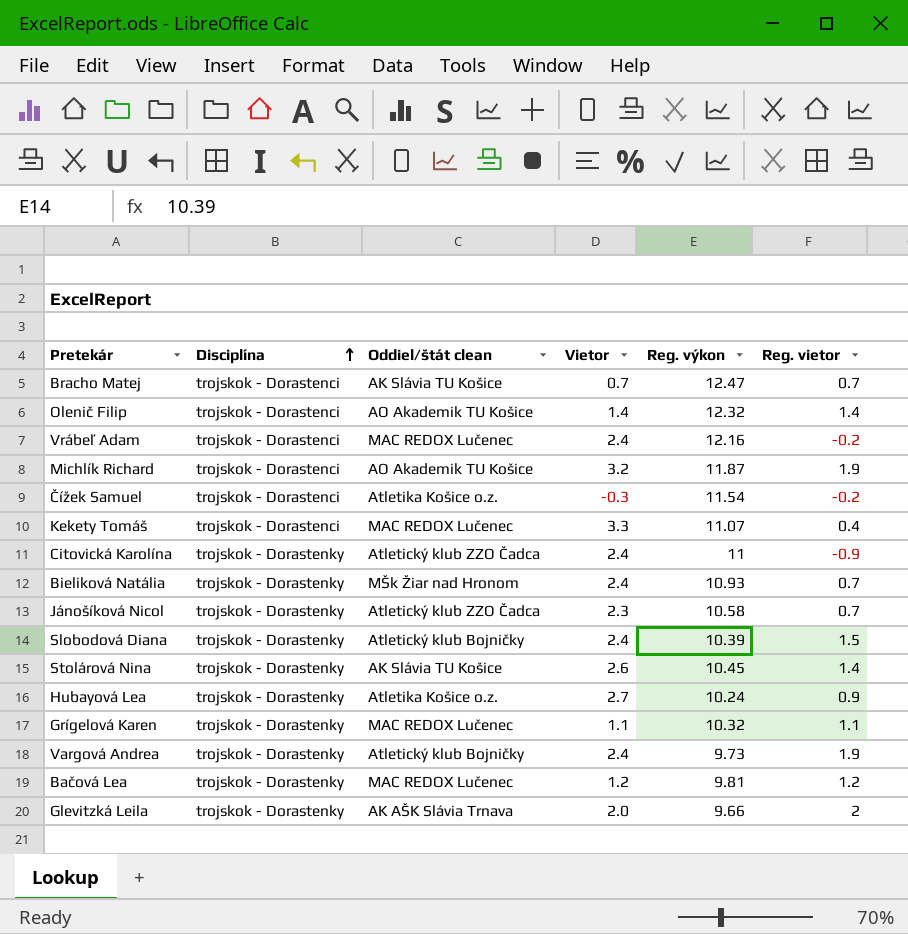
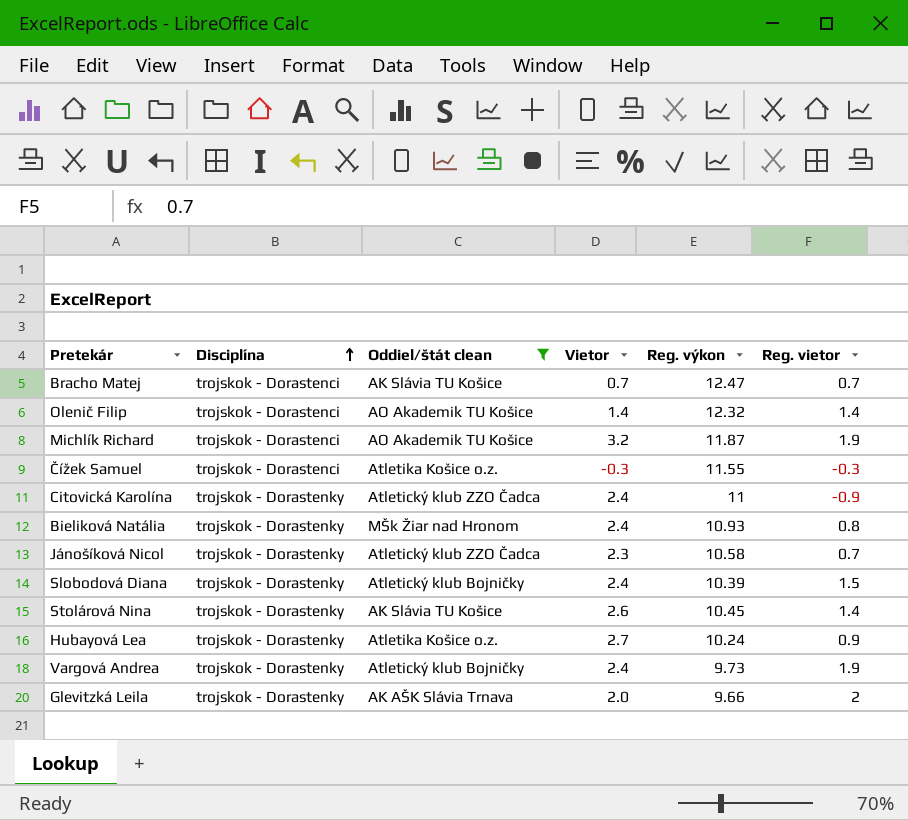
filter: none -> Oddiel/štát clean != MAC REDOX Lučenec
Čížek Samuel | Reg. výkon: 11.54 -> 11.55
Čížek Samuel | Reg. vietor: -0.2 -> -0.3
Bieliková Natália | Reg. vietor: 0.7 -> 0.8

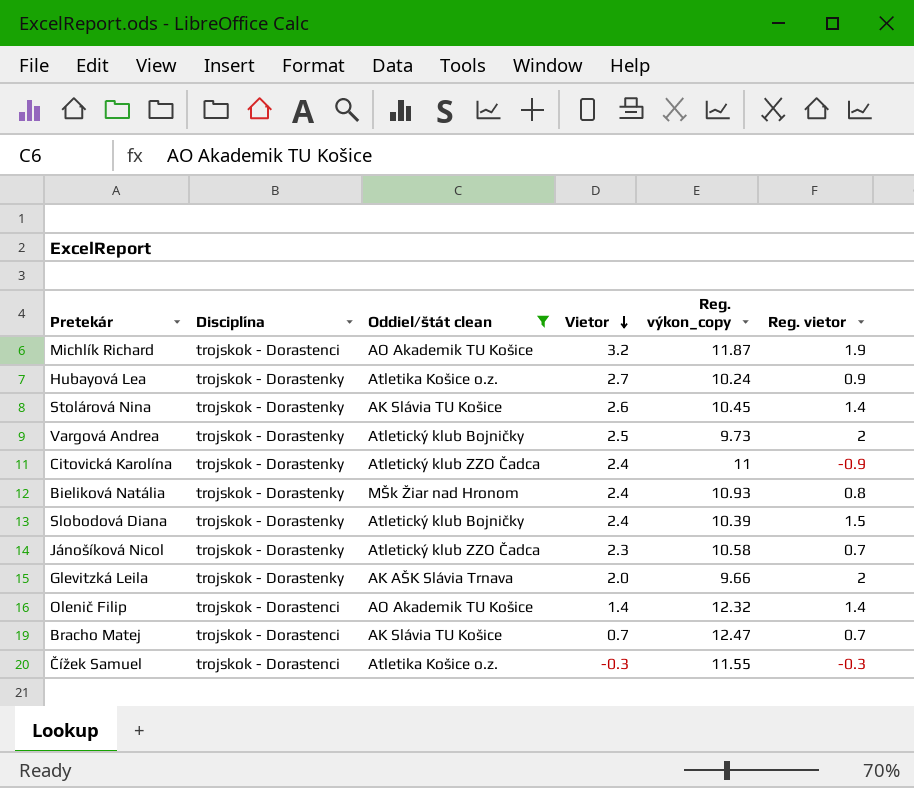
row order: Disciplína ascending -> Vietor descending
column name: Reg. výkon -> Reg. výkon_copy
Vargová Andrea | Vietor: 2.4 -> 2.5
Vargová Andrea | Reg. vietor: 1.9 -> 2

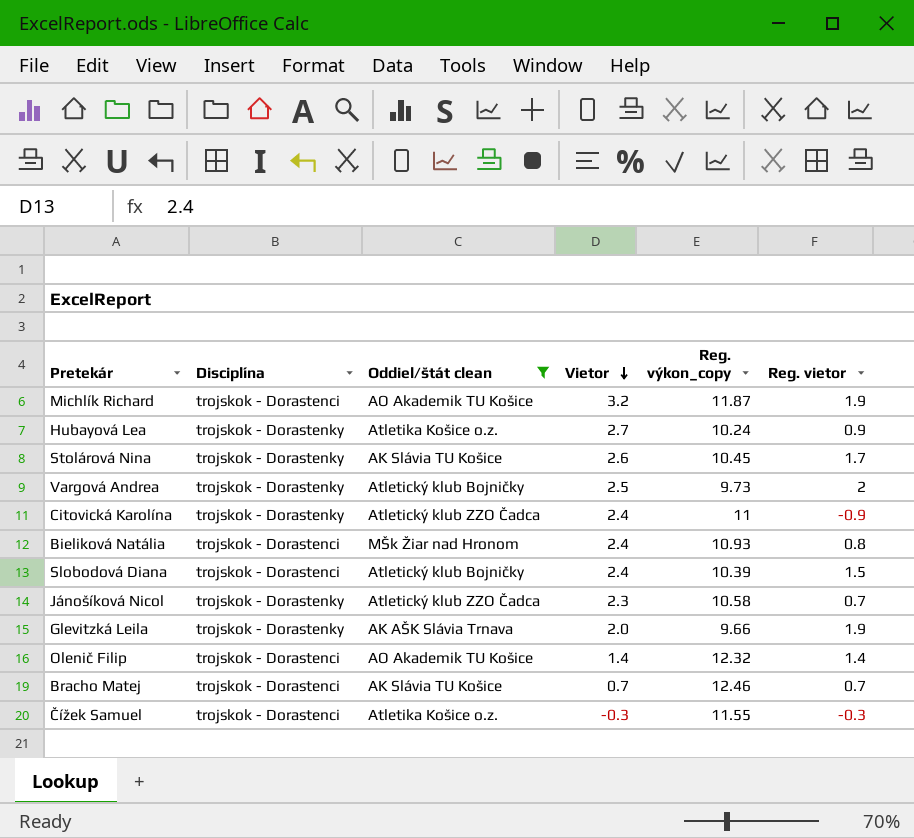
Stolárová Nina | Reg. vietor: 1.4 -> 1.7
Bieliková Natália | Disciplína: trojskok - Dorastenky -> trojskok - Dorastenci
Slobodová Diana | Disciplína: trojskok - Dorastenky -> trojskok - Dorastenci
Glevitzká Leila | Reg. vietor: 2 -> 1.9
Bracho Matej | Reg. výkon_copy: 12.47 -> 12.46

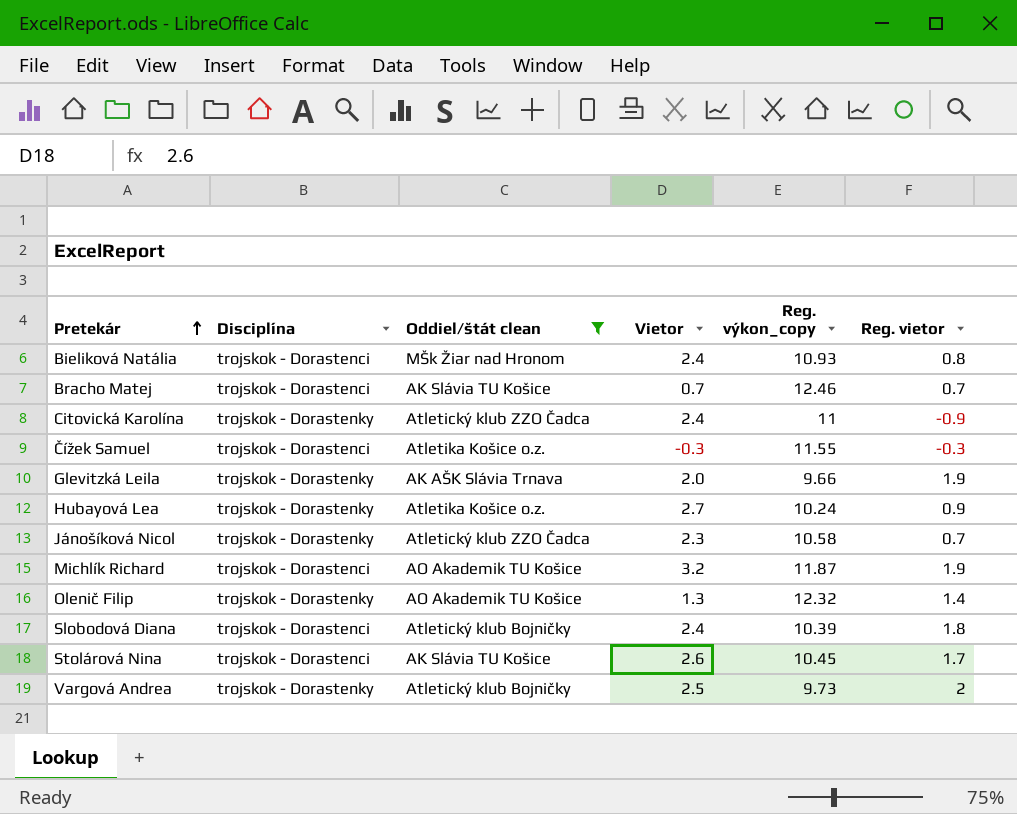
row order: Vietor descending -> Pretekár ascending
Olenič Filip | Disciplína: trojskok - Dorastenci -> trojskok - Dorastenky
Olenič Filip | Vietor: 1.4 -> 1.3
Slobodová Diana | Reg. vietor: 1.5 -> 1.8
Stolárová Nina | Disciplína: trojskok - Dorastenky -> trojskok - Dorastenci

